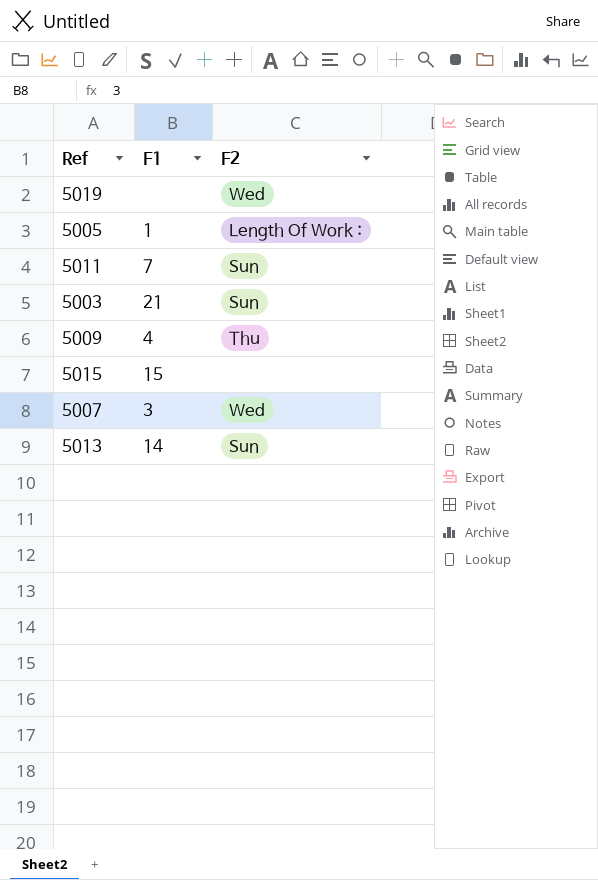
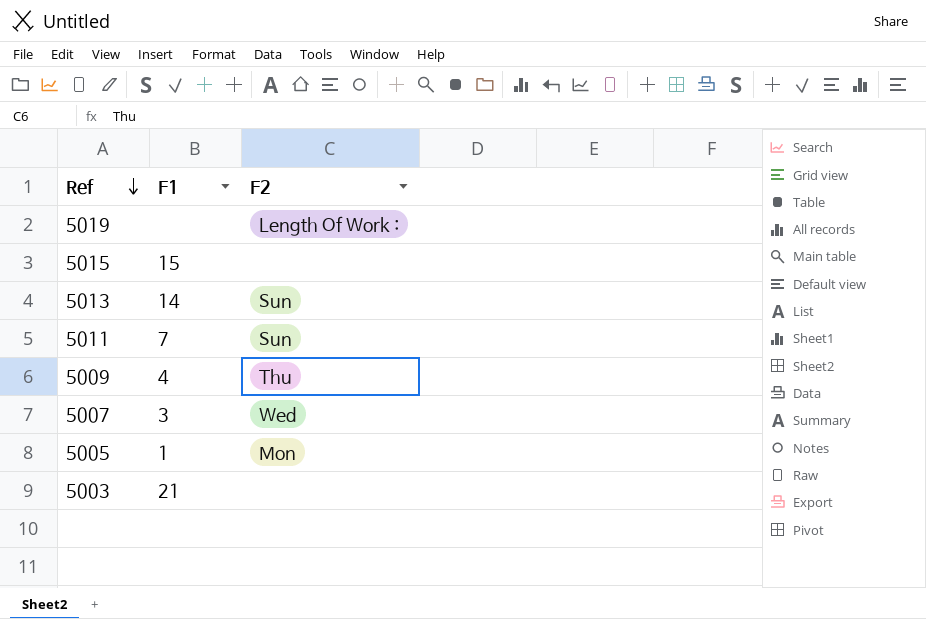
row order: none -> Ref descending
5019 | F2: Wed -> Length Of Work :
5005 | F2: Length Of Work : -> Mon
5003 | F2: Sun -> none

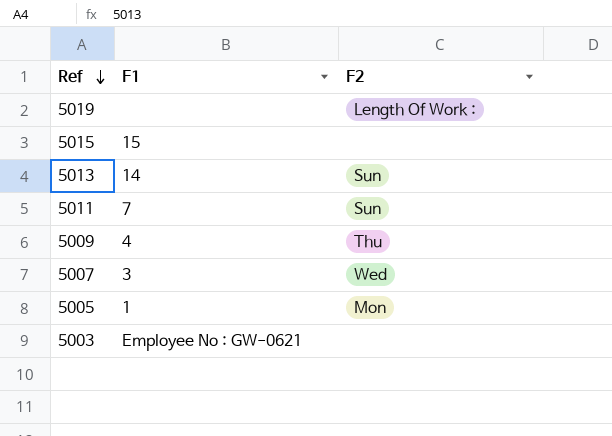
5003 | F1: 21 -> Employee No : GW-0621

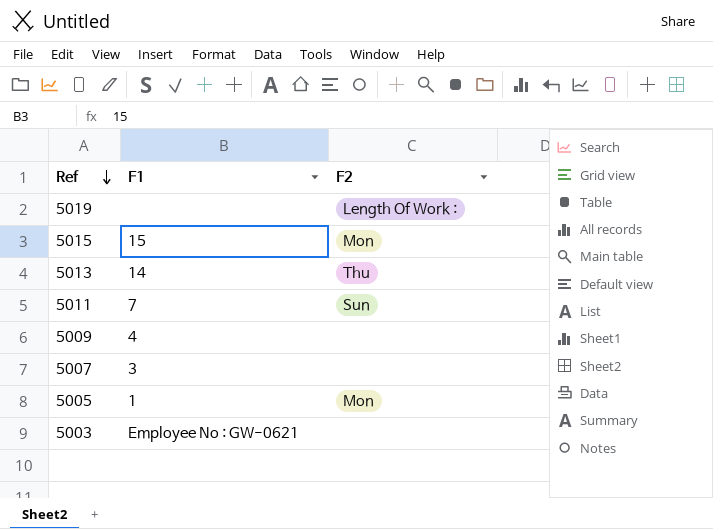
5015 | F2: none -> Mon
5013 | F2: Sun -> Thu
5009 | F2: Thu -> none
5007 | F2: Wed -> none

